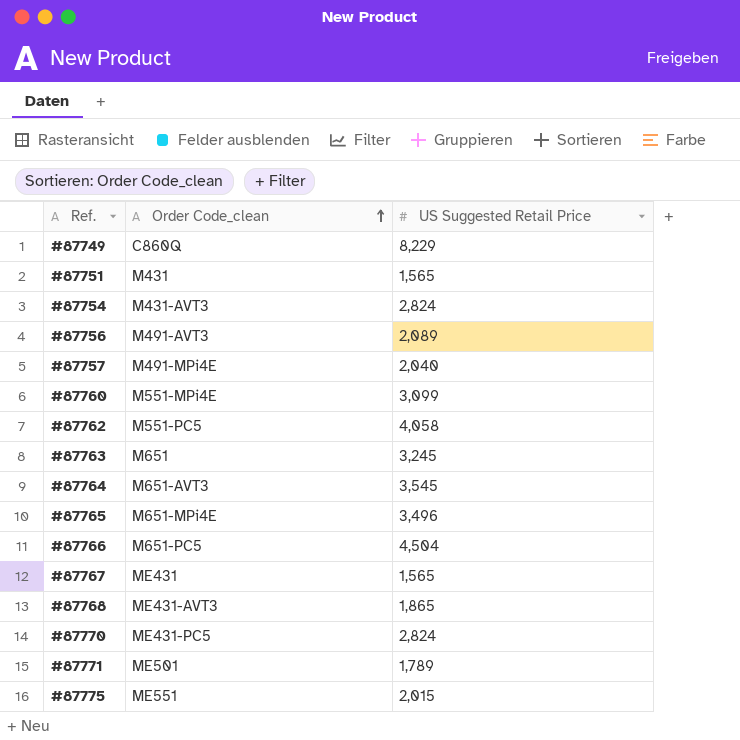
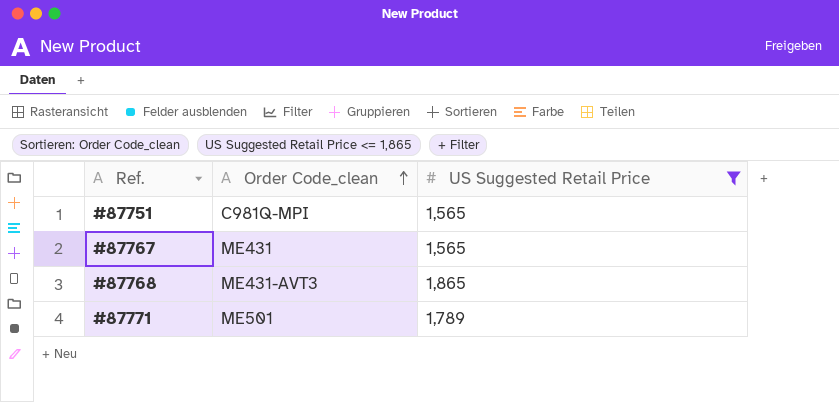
filter: none -> US Suggested Retail Price <= 1,865
#87751 | Order Code_clean: M431 -> C981Q-MPI

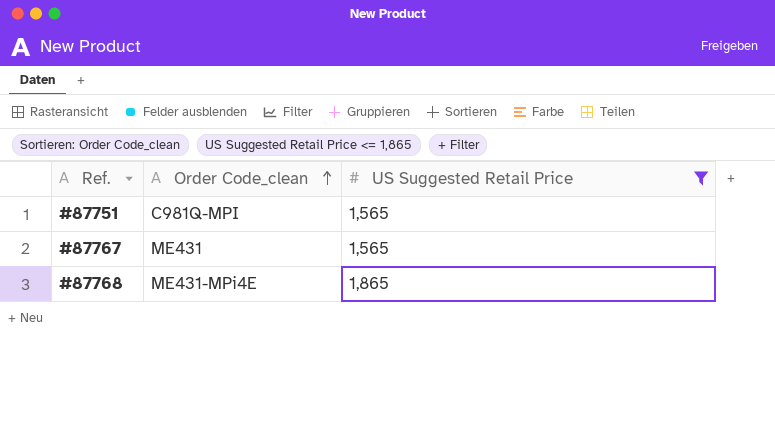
row #87771: ME501 | 1,789 -> none
#87768 | Order Code_clean: ME431-AVT3 -> ME431-MPi4E

